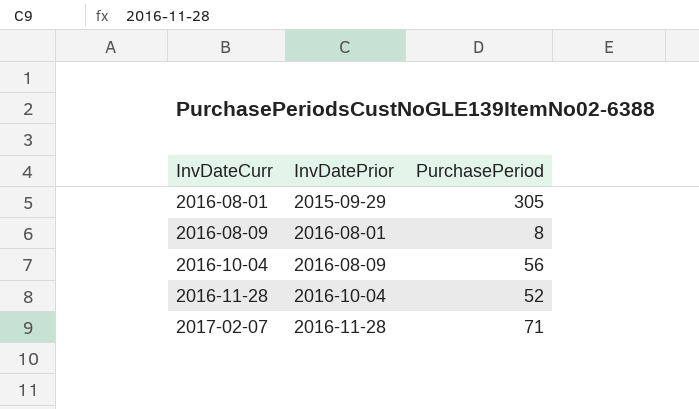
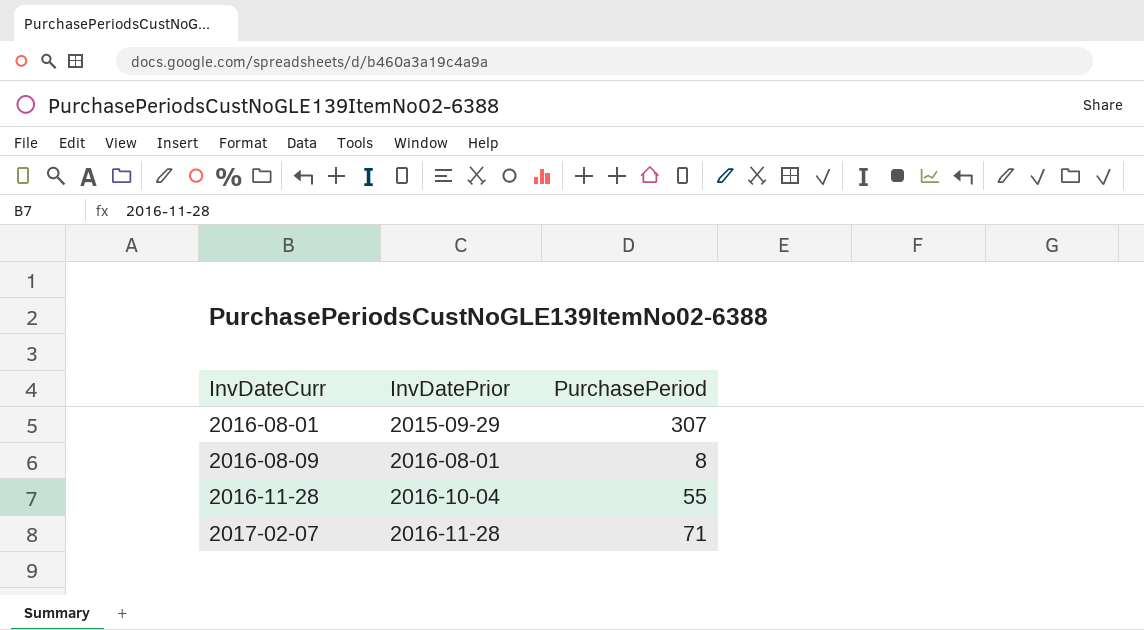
row 2016-10-04: 2016-08-09 | 56 -> none
2016-08-01 | PurchasePeriod: 305 -> 307
2016-11-28 | PurchasePeriod: 52 -> 55

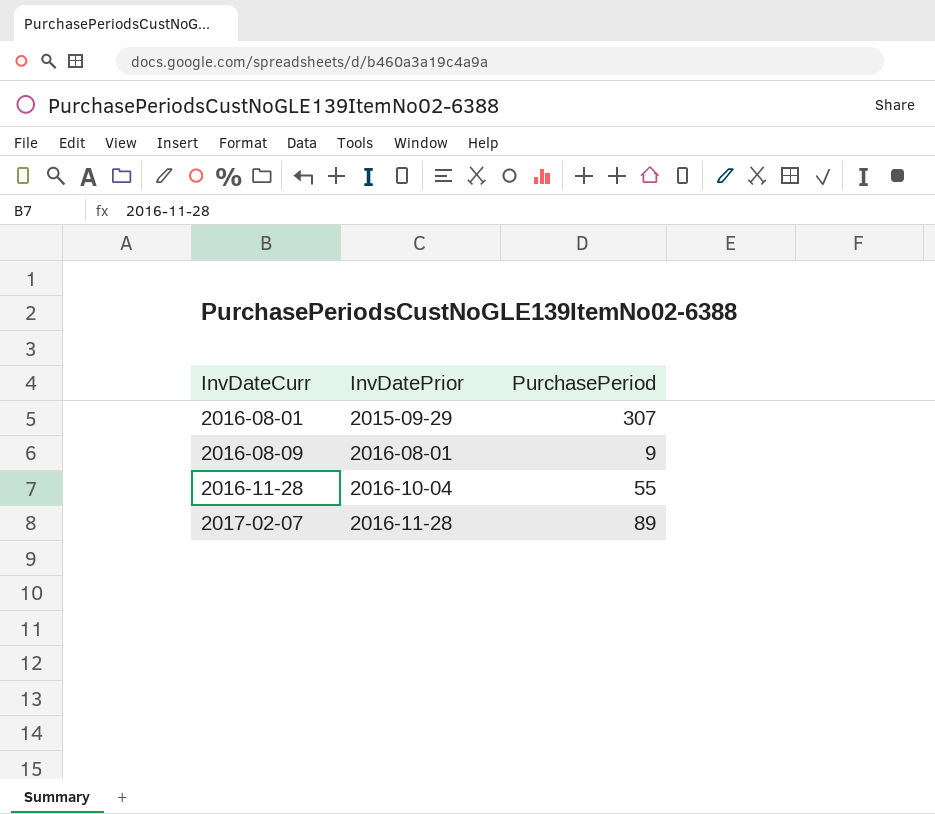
2016-08-09 | PurchasePeriod: 8 -> 9
2017-02-07 | PurchasePeriod: 71 -> 89

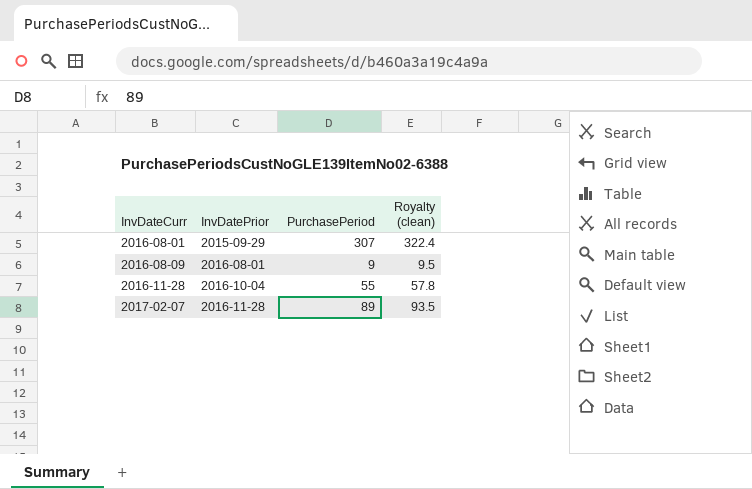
column Royalty (clean) | formula: none -> [PurchasePeriod] * 1.05

